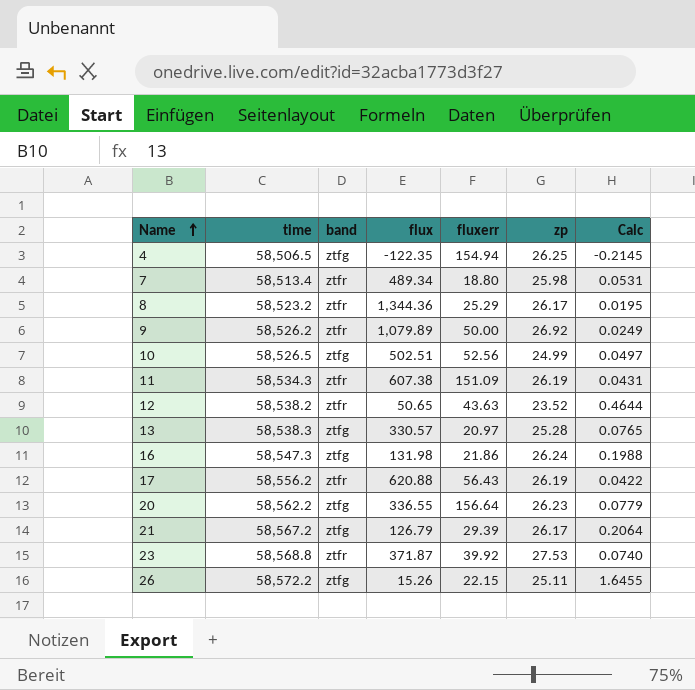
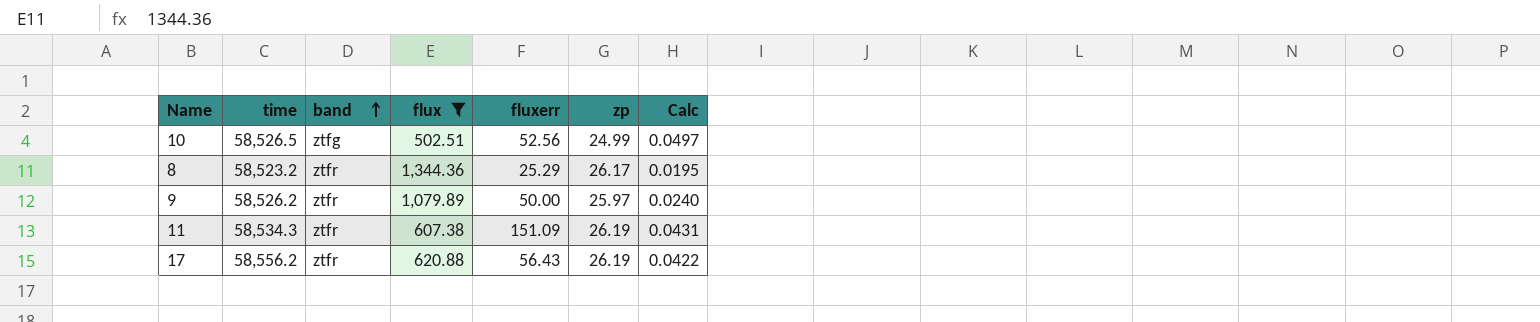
filter: none -> flux >= 502.51
row order: Name ascending -> band ascending
9 | zp: 26.92 -> 25.97
9 | Calc: 0.0249 -> 0.0240

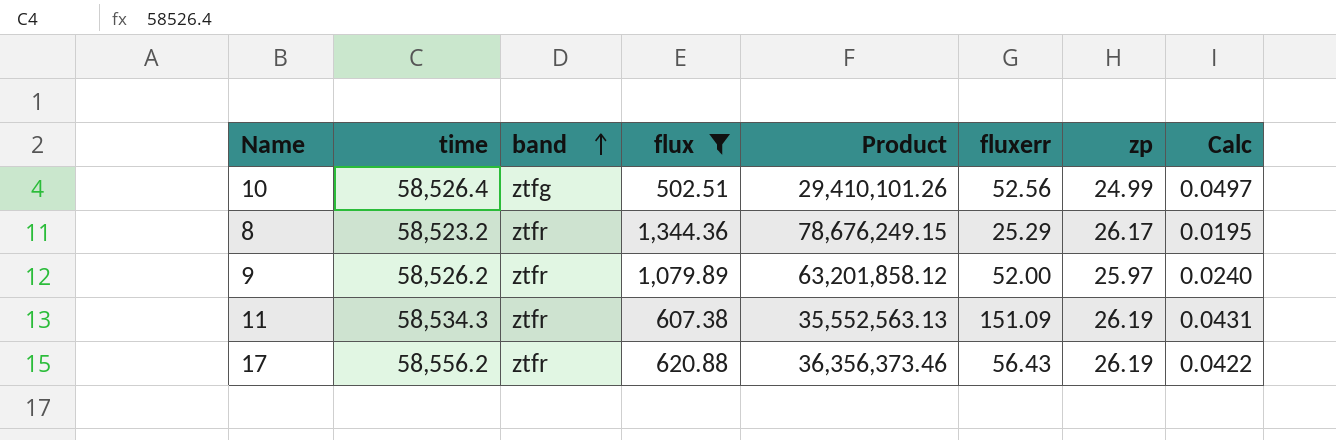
column Product | formula: none -> [time] * [flux]
10 | time: 58,526.5 -> 58,526.4
9 | fluxerr: 50.00 -> 52.00

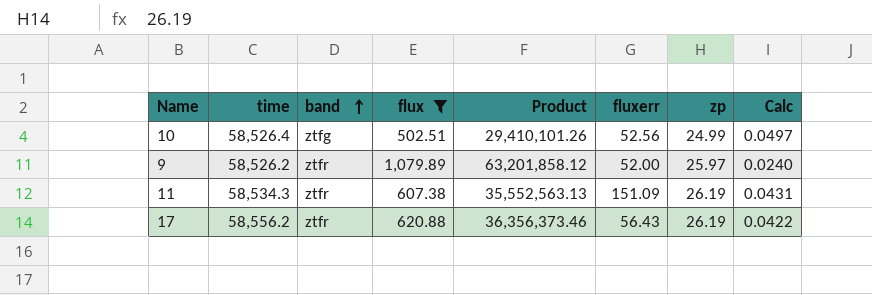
row 8: 58,523.2 | ztfr | 1,344.36 | 78,676,249.15 | 25.29 | 26.17 | 0.0195 -> none

